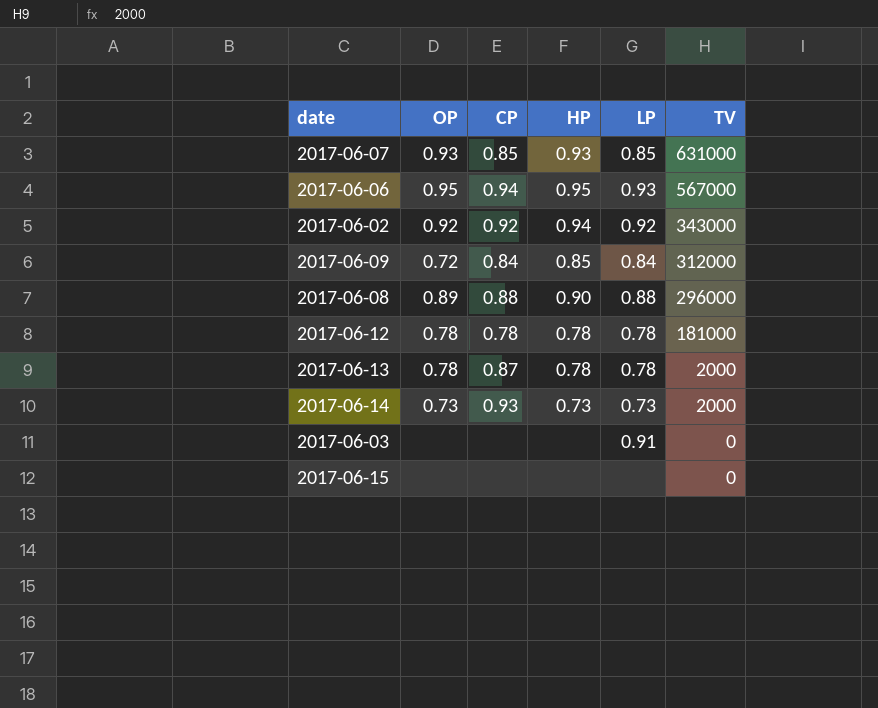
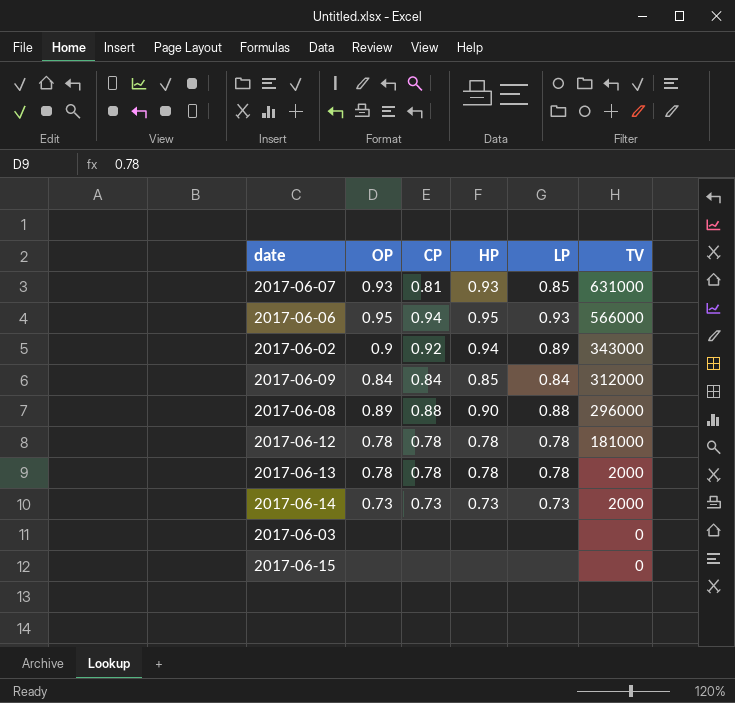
2017-06-07 | CP: 0.85 -> 0.81
2017-06-06 | TV: 567000 -> 566000
2017-06-02 | OP: 0.92 -> 0.9
2017-06-02 | LP: 0.92 -> 0.89
2017-06-09 | OP: 0.72 -> 0.84
2017-06-13 | CP: 0.87 -> 0.78
2017-06-14 | CP: 0.93 -> 0.73
2017-06-03 | LP: 0.91 -> none

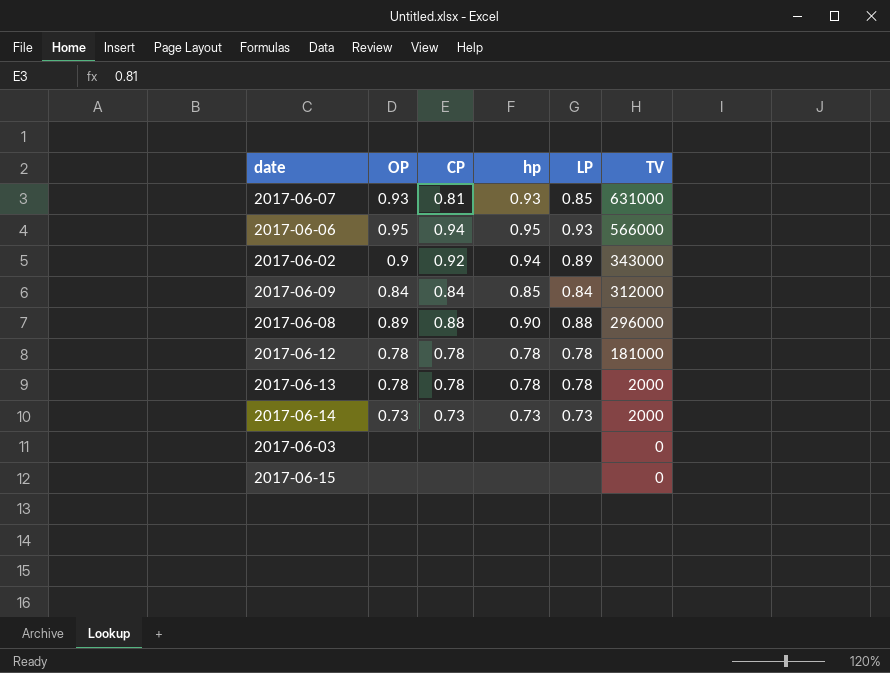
column name: HP -> hp

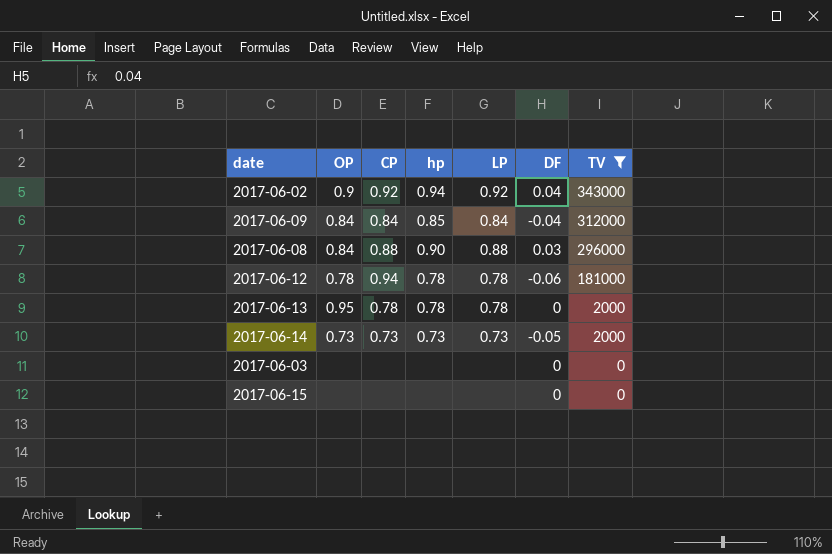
filter: none -> TV <= 343000
column DF | position: none -> 6
2017-06-02 | LP: 0.89 -> 0.92
2017-06-08 | OP: 0.89 -> 0.84
2017-06-12 | CP: 0.78 -> 0.94
2017-06-13 | OP: 0.78 -> 0.95

